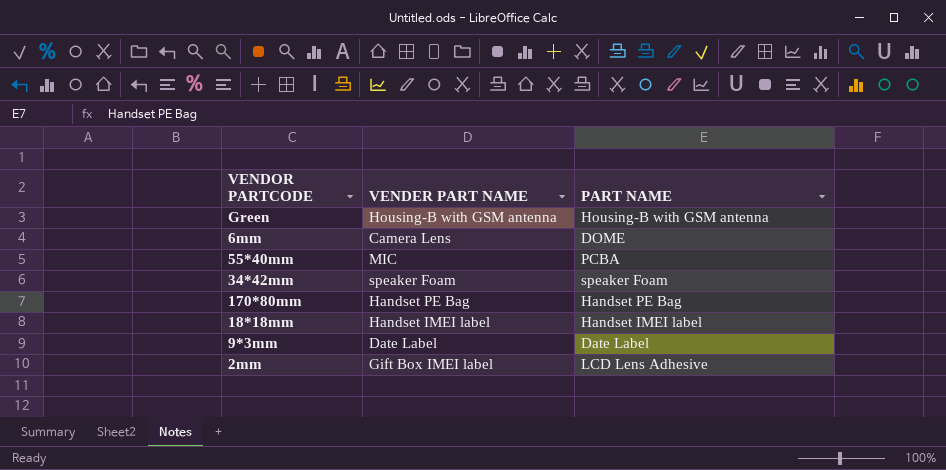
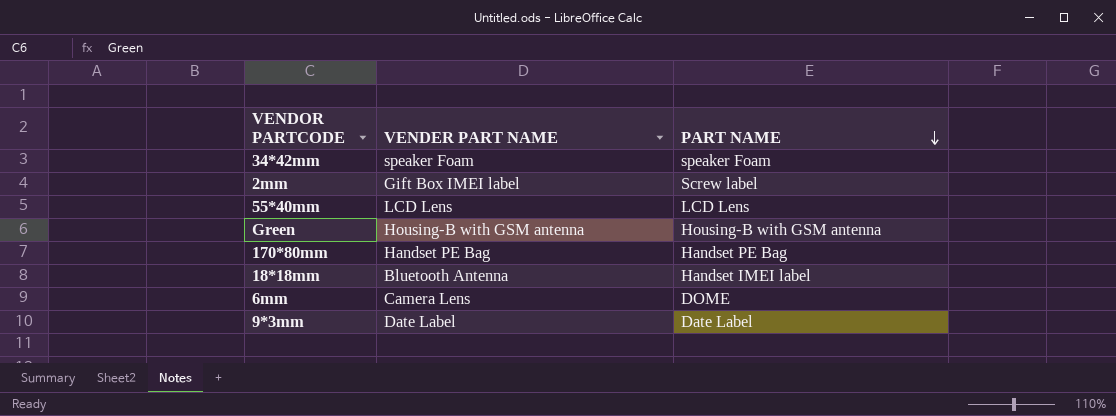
row order: none -> PART NAME descending
2mm | PART NAME: LCD Lens Adhesive -> Screw label
55*40mm | VENDER PART NAME: MIC -> LCD Lens
55*40mm | PART NAME: PCBA -> LCD Lens
18*18mm | VENDER PART NAME: Handset IMEI label -> Bluetooth Antenna

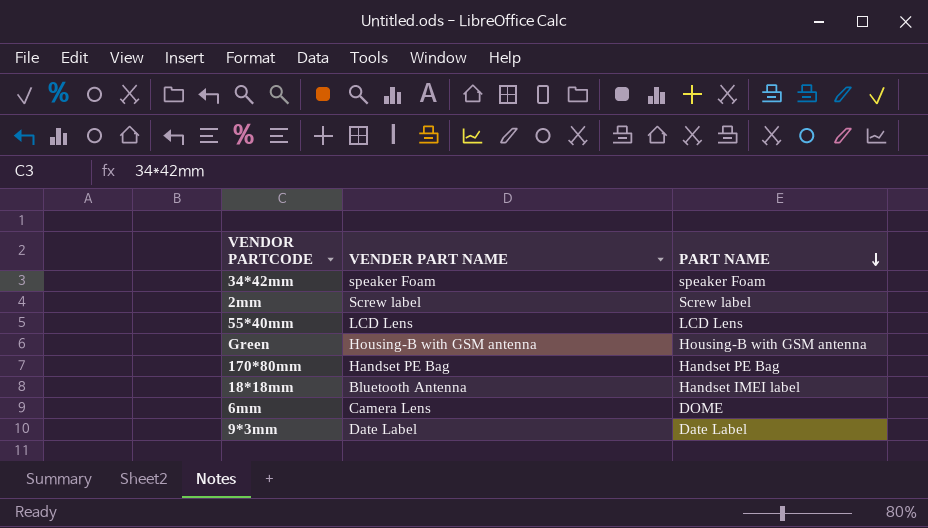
2mm | VENDER PART NAME: Gift Box IMEI label -> Screw label

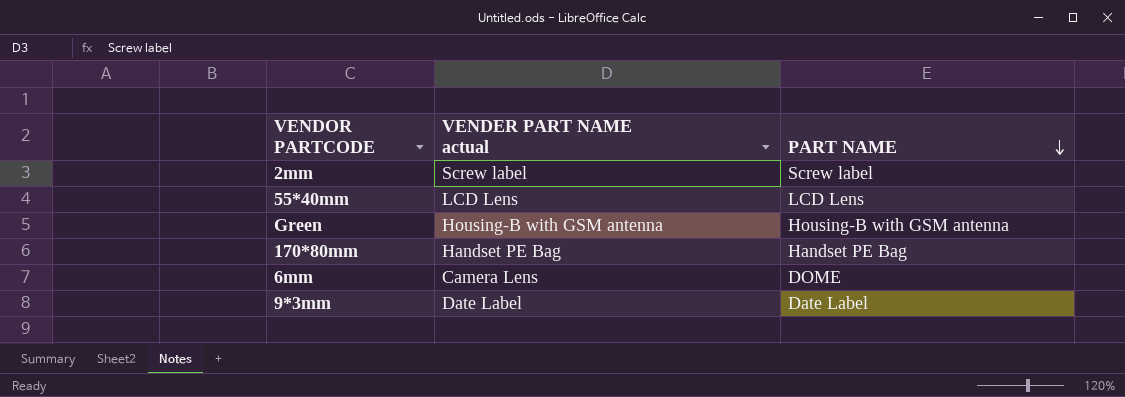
column name: VENDER PART NAME -> VENDER PART NAME actual
row 34*42mm: speaker Foam | speaker Foam -> none
row 18*18mm: Bluetooth Antenna | Handset IMEI label -> none

